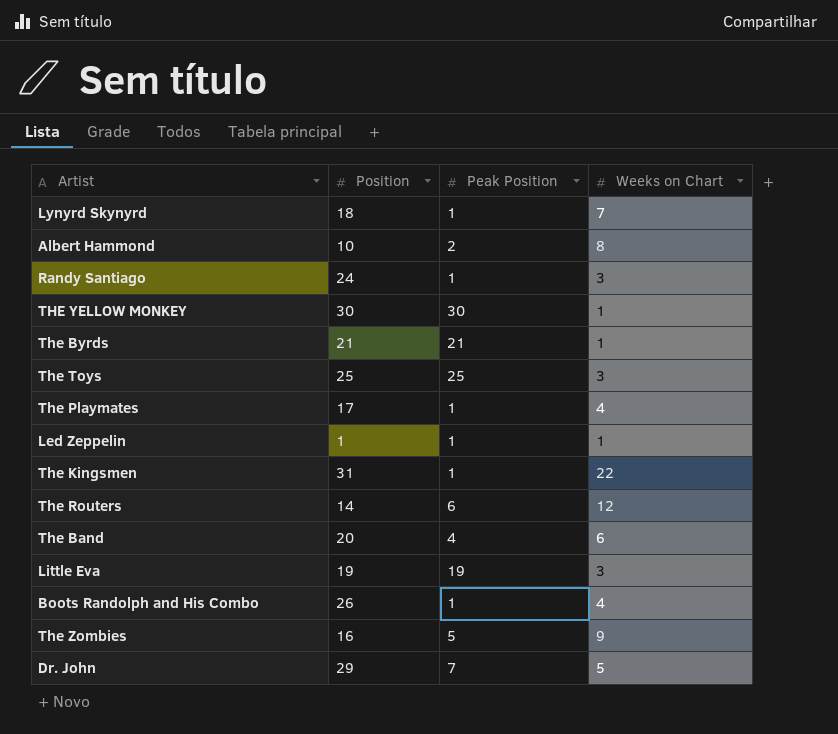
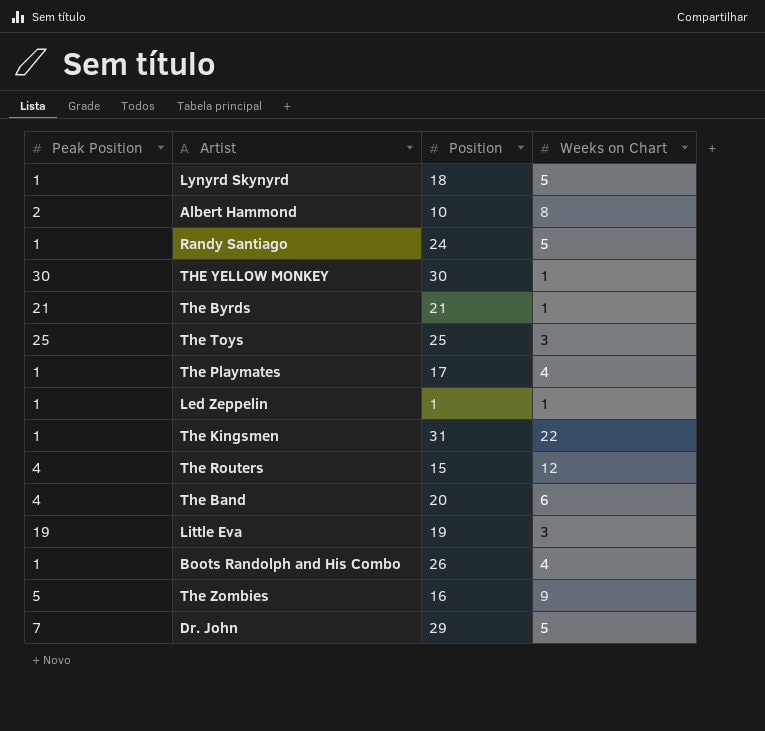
column Peak Position | position: 3 -> 1
Lynyrd Skynyrd | Weeks on Chart: 7 -> 5
Randy Santiago | Weeks on Chart: 3 -> 5
The Routers | Peak Position: 6 -> 4
The Routers | Position: 14 -> 15

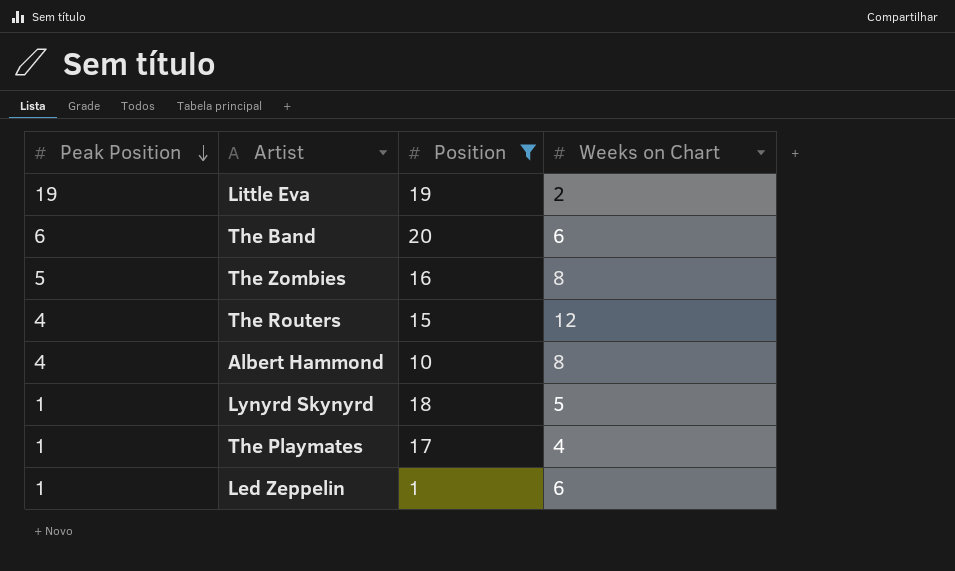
filter: none -> Position <= 20
row order: none -> Peak Position descending
Little Eva | Weeks on Chart: 3 -> 2
The Band | Peak Position: 4 -> 6
The Zombies | Weeks on Chart: 9 -> 8
Albert Hammond | Peak Position: 2 -> 4
Led Zeppelin | Weeks on Chart: 1 -> 6

